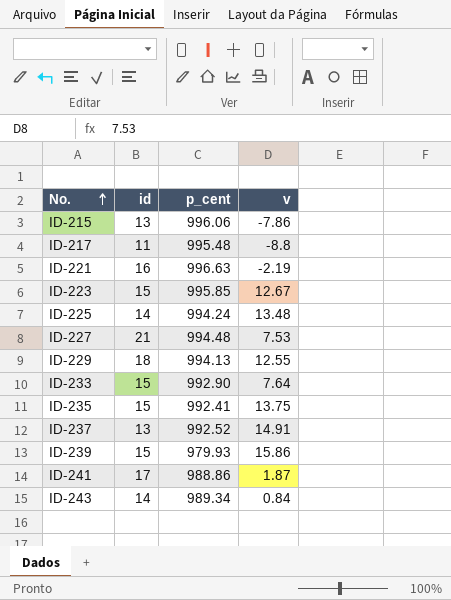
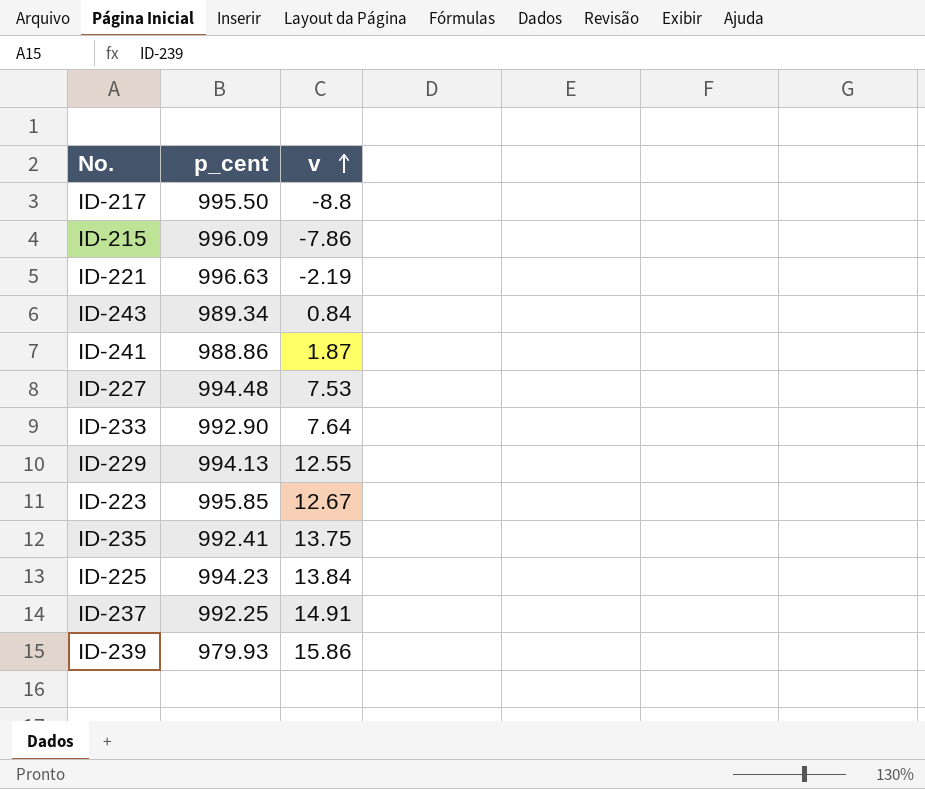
row order: No. ascending -> v ascending
column id | position: 2 -> none
ID-217 | p_cent: 995.48 -> 995.50
ID-215 | p_cent: 996.06 -> 996.09
ID-225 | p_cent: 994.24 -> 994.23
ID-225 | v: 13.48 -> 13.84
ID-237 | p_cent: 992.52 -> 992.25

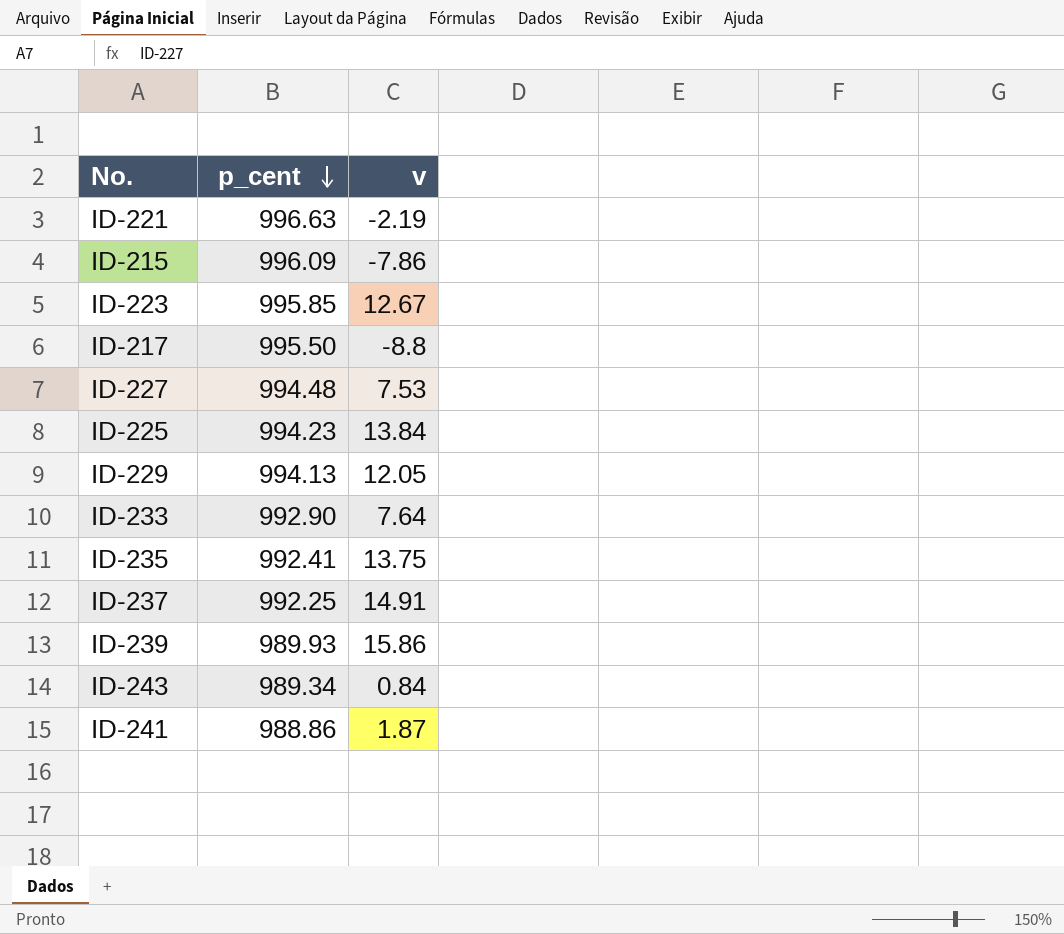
row order: v ascending -> p_cent descending
ID-229 | v: 12.55 -> 12.05
ID-239 | p_cent: 979.93 -> 989.93

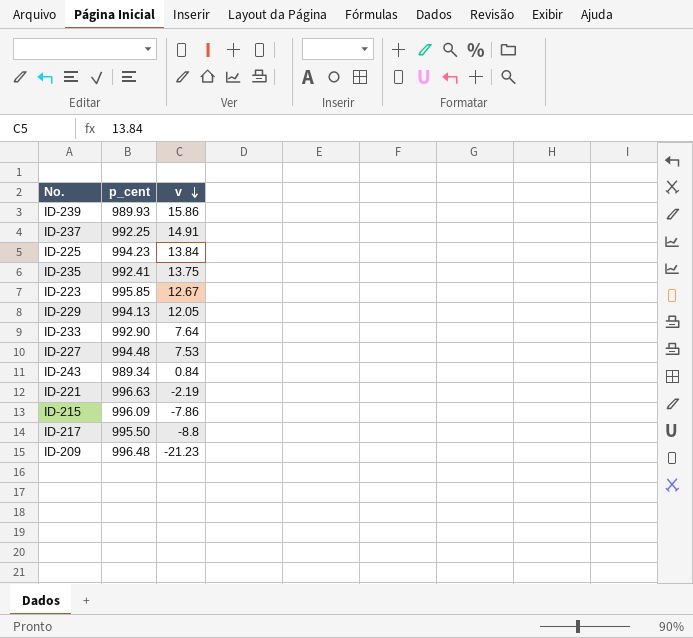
row order: p_cent descending -> v descending
row ID-241: 988.86 | 1.87 -> none
row ID-209: none -> 996.48 | -21.23

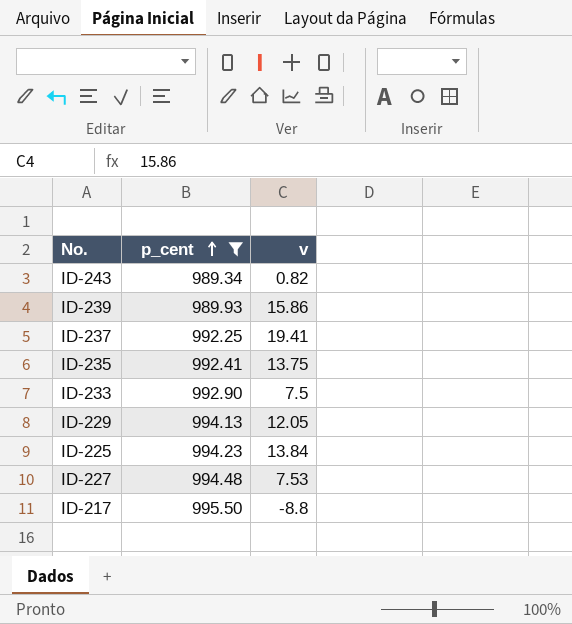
filter: none -> p_cent <= 995.50
row order: v descending -> p_cent ascending
ID-243 | v: 0.84 -> 0.82
ID-237 | v: 14.91 -> 19.41
ID-233 | v: 7.64 -> 7.5

